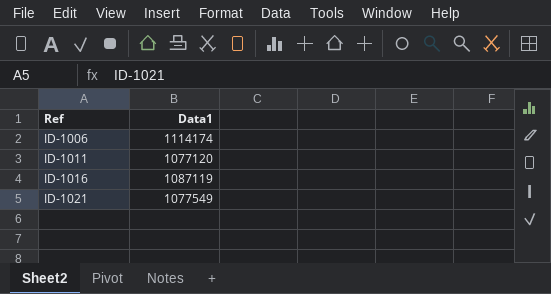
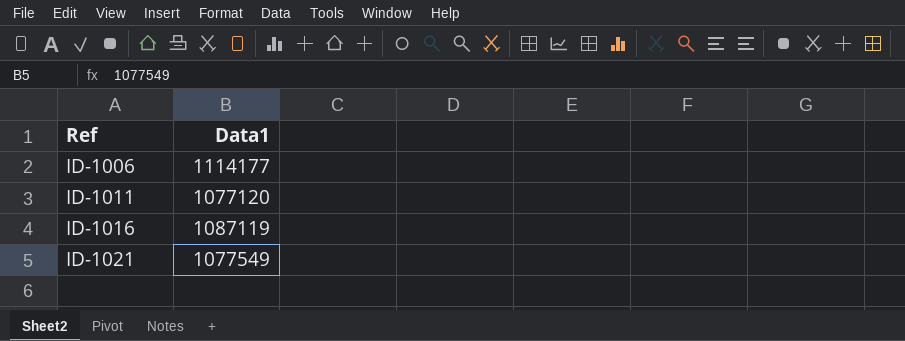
ID-1006 | Data1: 1114174 -> 1114177

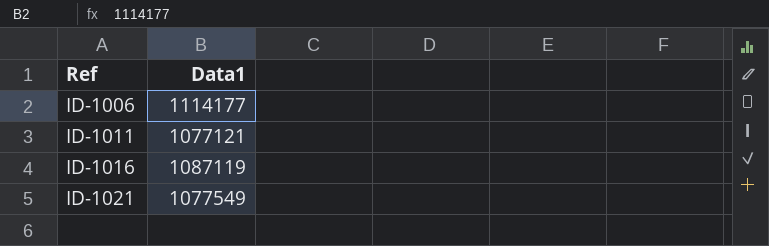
ID-1011 | Data1: 1077120 -> 1077121

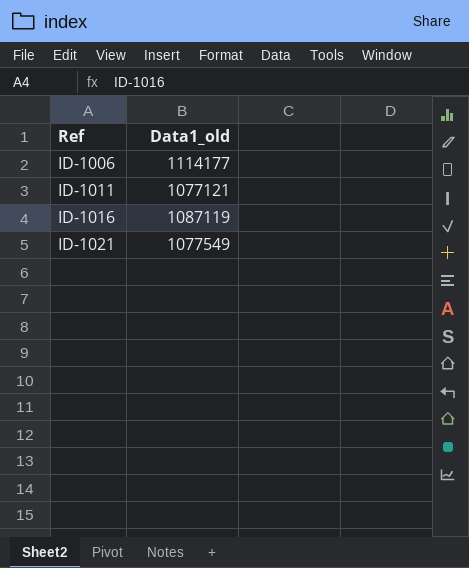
column name: Data1 -> Data1_old

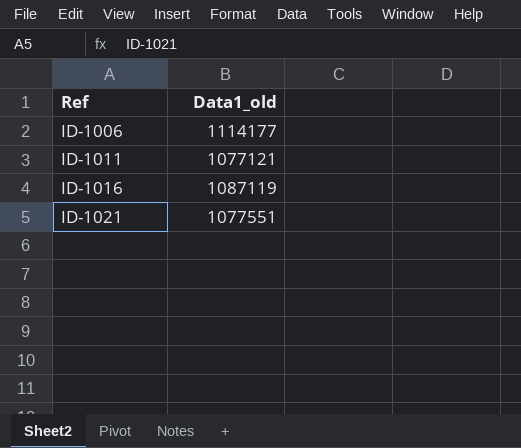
ID-1021 | Data1_old: 1077549 -> 1077551

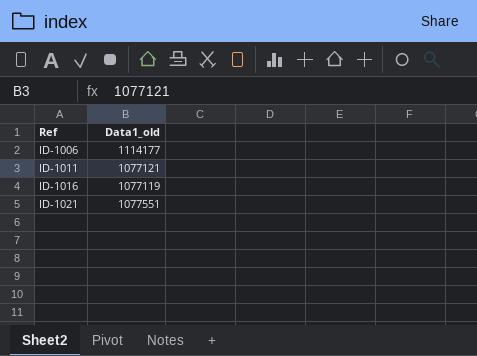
ID-1016 | Data1_old: 1087119 -> 1077119

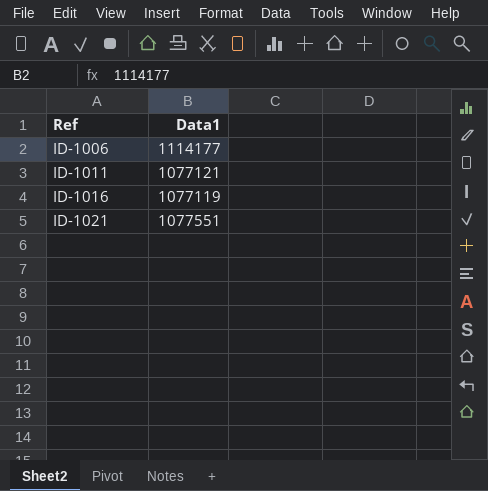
column name: Data1_old -> Data1

